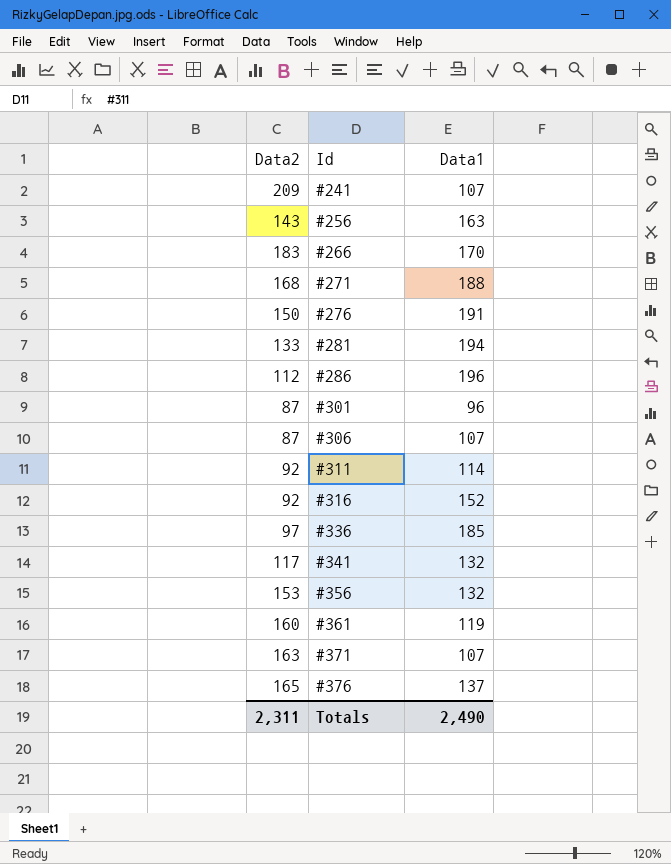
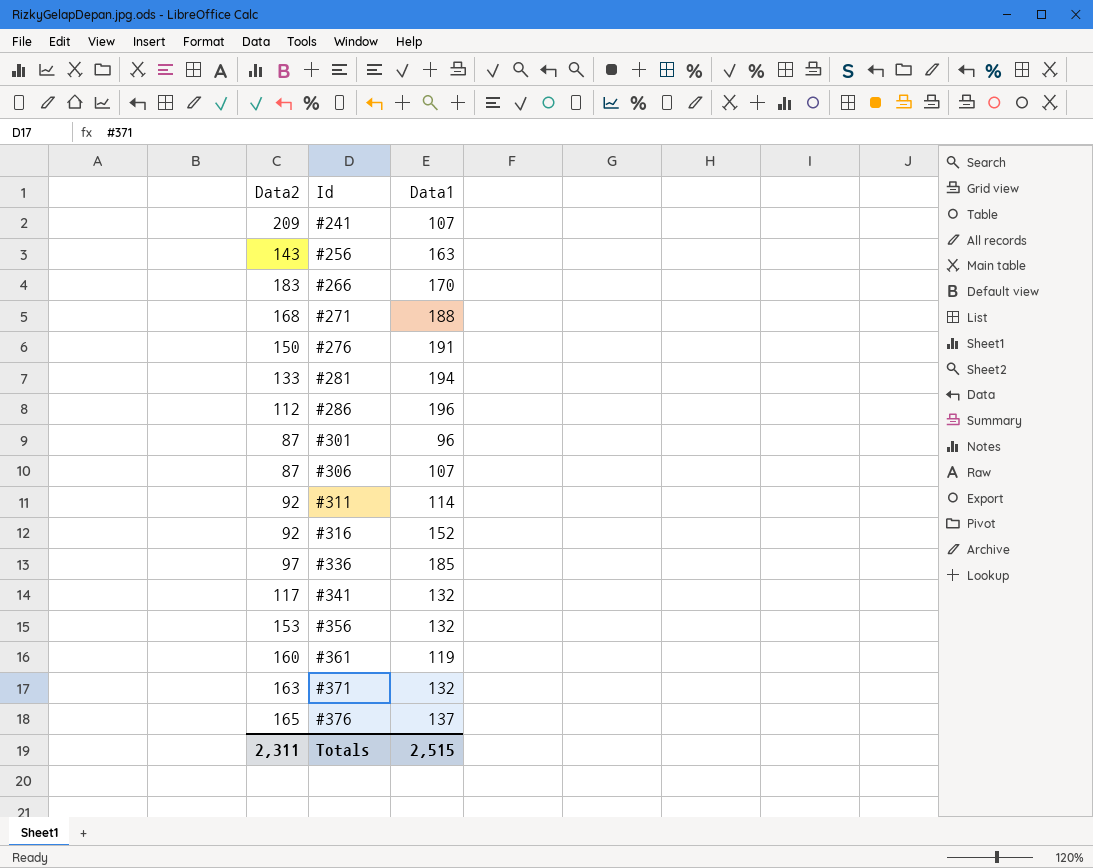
#371 | Data1: 107 -> 132
Totals | Data1: 2,490 -> 2,515

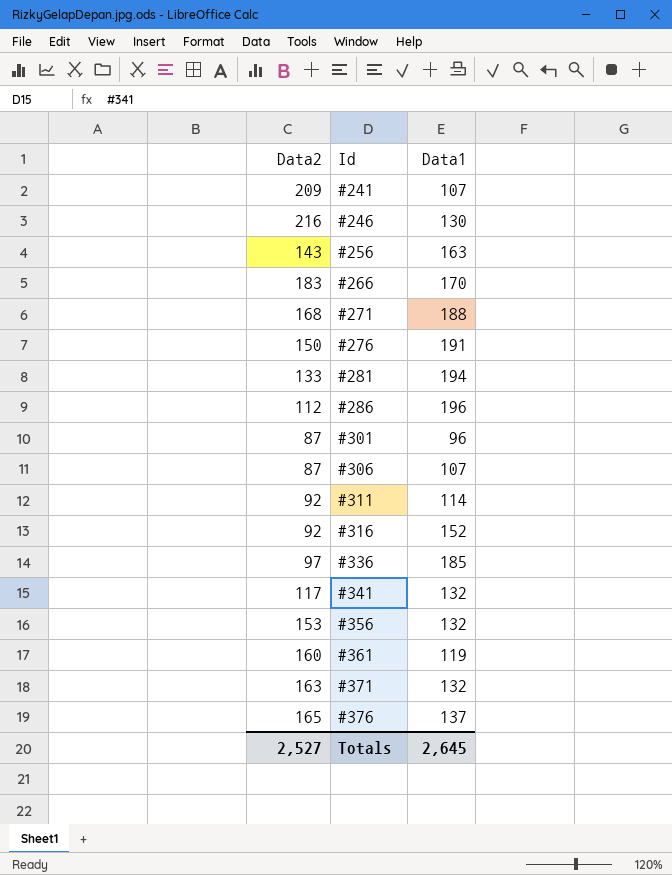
row #246: none -> 216 | 130
Totals | Data2: 2,311 -> 2,527
Totals | Data1: 2,515 -> 2,645

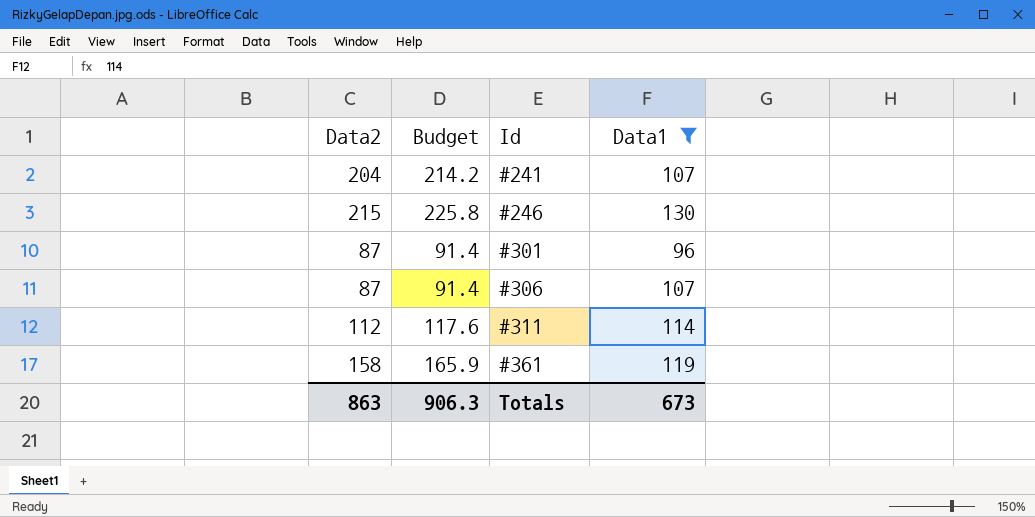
filter: none -> Data1 <= 130
column Budget | formula: none -> [Data2] * 1.05
#241 | Data2: 209 -> 204
#246 | Data2: 216 -> 215
#311 | Data2: 92 -> 112
#361 | Data2: 160 -> 158
Totals | Data2: 2,527 -> 863
Totals | Data1: 2,645 -> 673

